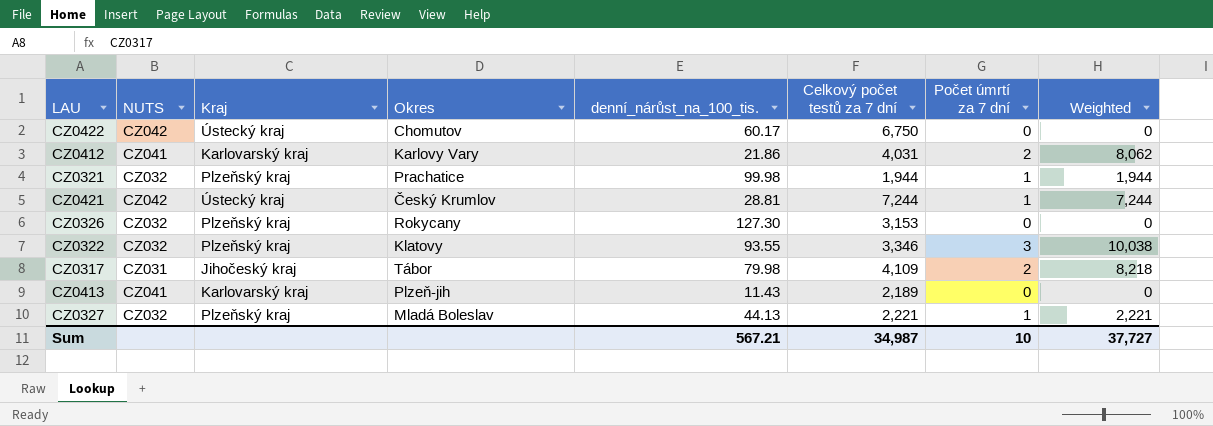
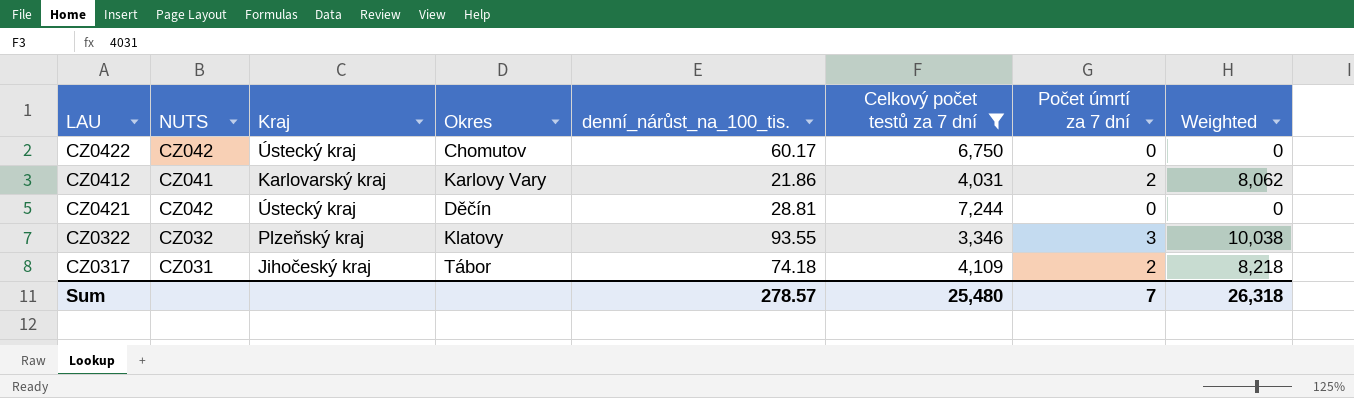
filter: none -> Celkový počet testů za 7 dní >= 3,346
CZ0421 | Okres: Český Krumlov -> Děčín
CZ0421 | Počet úmrtí za 7 dní: 1 -> 0
CZ0421 | Weighted: 7,244 -> 0
CZ0317 | denní_nárůst_na_100_tis.: 79.98 -> 74.18
Sum | denní_nárůst_na_100_tis.: 567.21 -> 278.57
Sum | Celkový počet testů za 7 dní: 34,987 -> 25,480
Sum | Počet úmrtí za 7 dní: 10 -> 7
Sum | Weighted: 37,727 -> 26,318

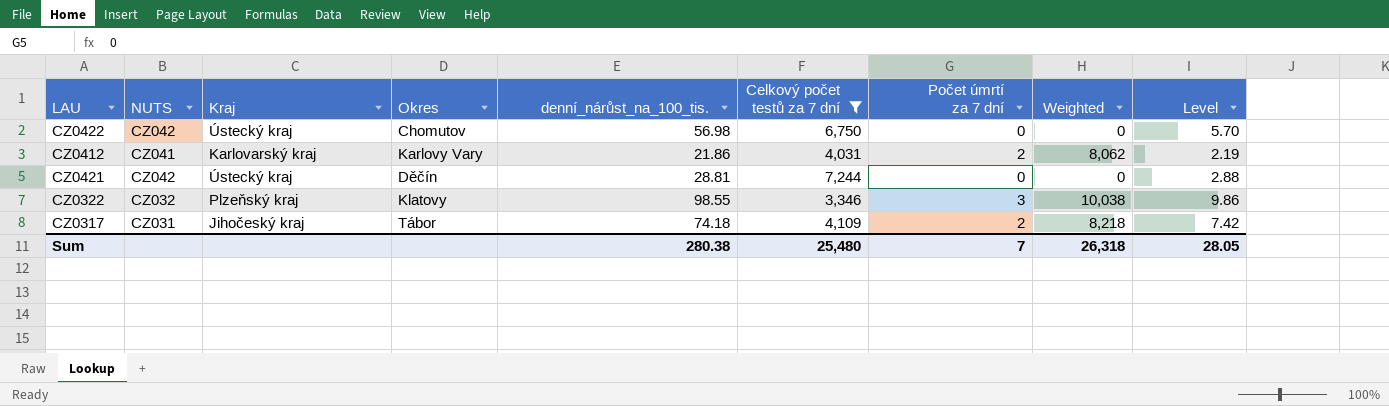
column Level | formula: none -> [denní_nárůst_na_100_tis.] * 0.1
CZ0422 | denní_nárůst_na_100_tis.: 60.17 -> 56.98
CZ0322 | denní_nárůst_na_100_tis.: 93.55 -> 98.55
Sum | denní_nárůst_na_100_tis.: 278.57 -> 280.38

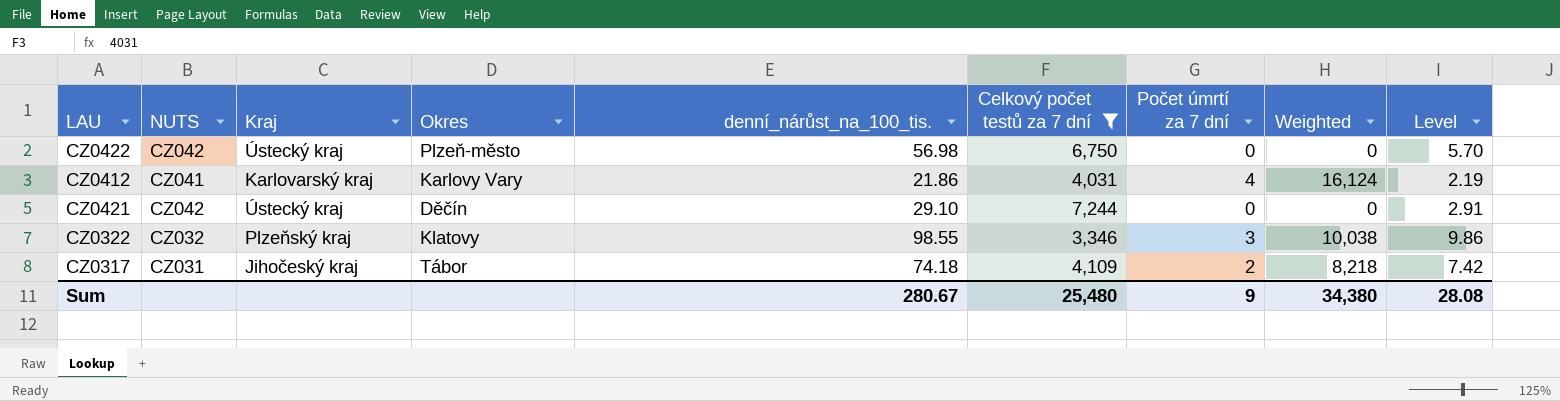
CZ0422 | Okres: Chomutov -> Plzeň-město
CZ0412 | Počet úmrtí za 7 dní: 2 -> 4
CZ0412 | Weighted: 8,062 -> 16,124
CZ0421 | denní_nárůst_na_100_tis.: 28.81 -> 29.10
CZ0421 | Level: 2.88 -> 2.91
Sum | denní_nárůst_na_100_tis.: 280.38 -> 280.67
Sum | Počet úmrtí za 7 dní: 7 -> 9
Sum | Weighted: 26,318 -> 34,380
Sum | Level: 28.05 -> 28.08

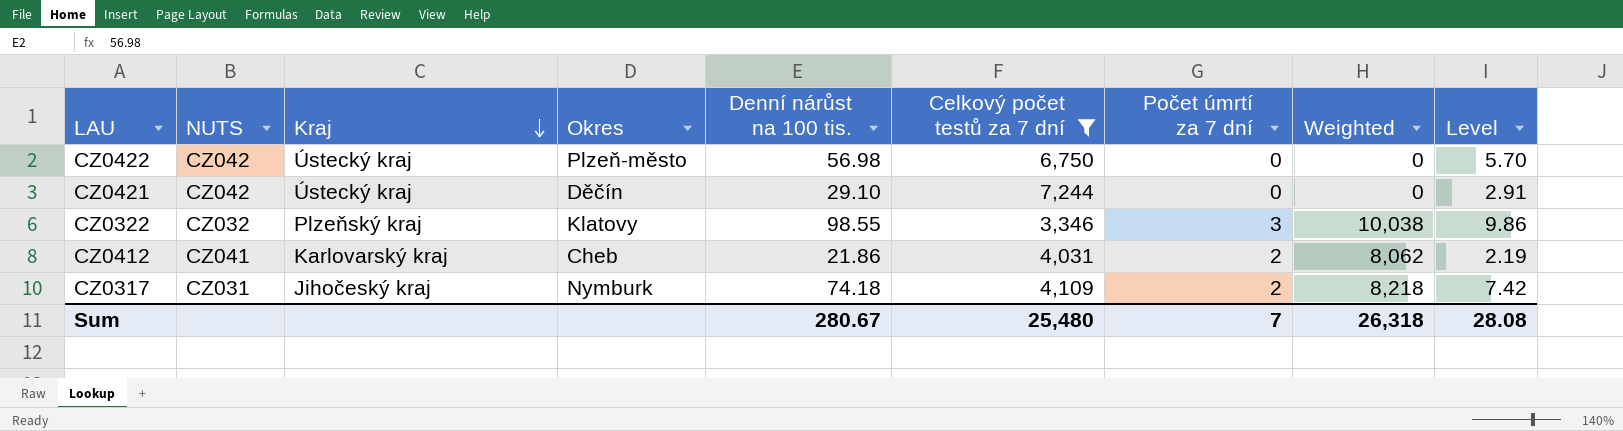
row order: none -> Kraj descending
column name: denní_nárůst_na_100_tis. -> Denní nárůst na 100 tis.
CZ0412 | Okres: Karlovy Vary -> Cheb
CZ0412 | Počet úmrtí za 7 dní: 4 -> 2
CZ0412 | Weighted: 16,124 -> 8,062
CZ0317 | Okres: Tábor -> Nymburk
Sum | Počet úmrtí za 7 dní: 9 -> 7
Sum | Weighted: 34,380 -> 26,318

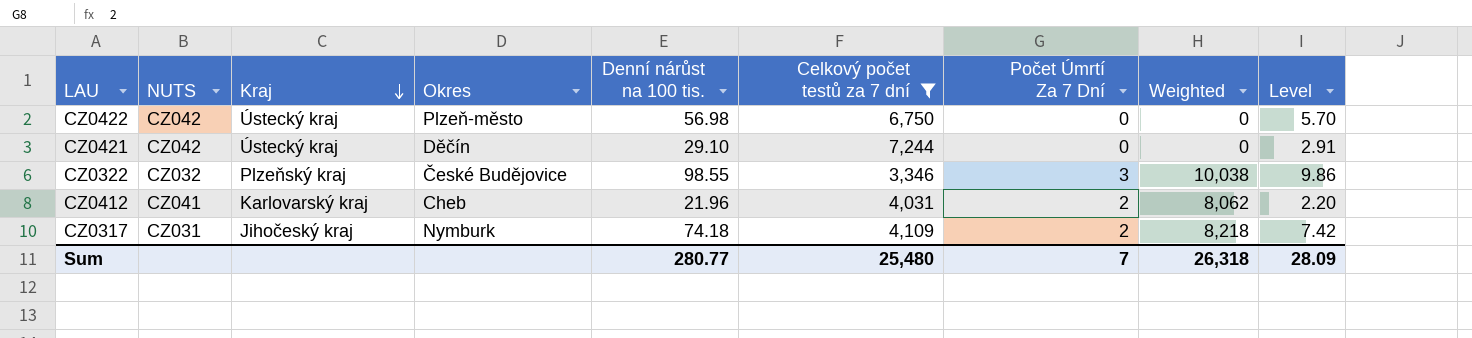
column name: Počet úmrtí za 7 dní -> Počet Úmrtí Za 7 Dní
CZ0322 | Okres: Klatovy -> České Budějovice
CZ0412 | Denní nárůst na 100 tis.: 21.86 -> 21.96
CZ0412 | Level: 2.19 -> 2.20
Sum | Denní nárůst na 100 tis.: 280.67 -> 280.77
Sum | Level: 28.08 -> 28.09

